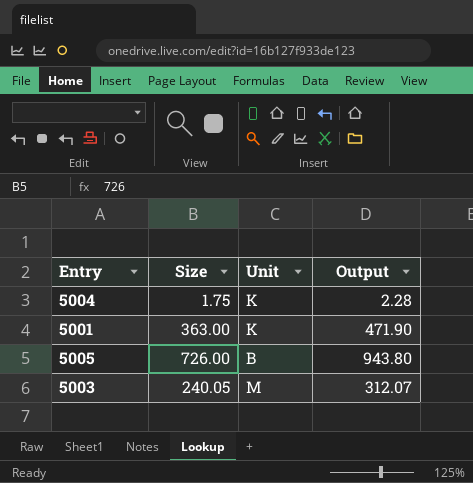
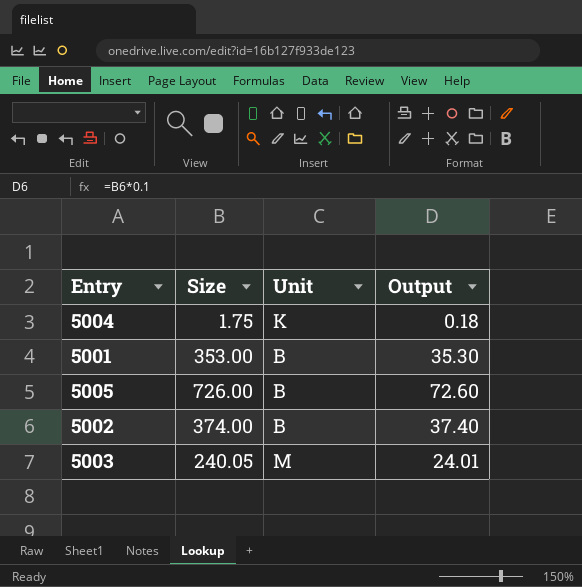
column Output | formula: [Size] * 1.3 -> [Size] * 0.1
5001 | Size: 363.00 -> 353.00
5001 | Unit: K -> B
row 5002: none -> 374.00 | B | 37.40

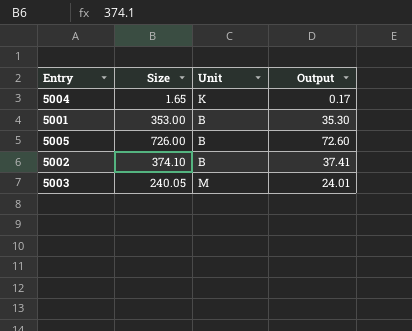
5004 | Size: 1.75 -> 1.65
5004 | Output: 0.18 -> 0.17
5002 | Size: 374.00 -> 374.10
5002 | Output: 37.40 -> 37.41

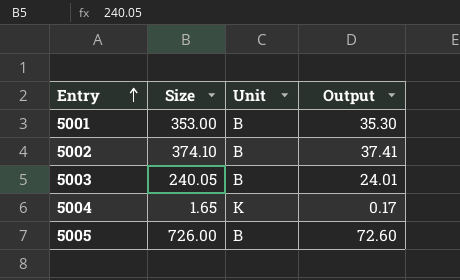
row order: none -> Entry ascending
5003 | Unit: M -> B

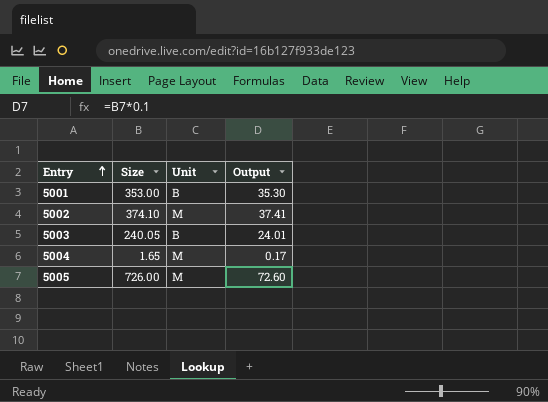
5002 | Unit: B -> M
5004 | Unit: K -> M
5005 | Unit: B -> M

